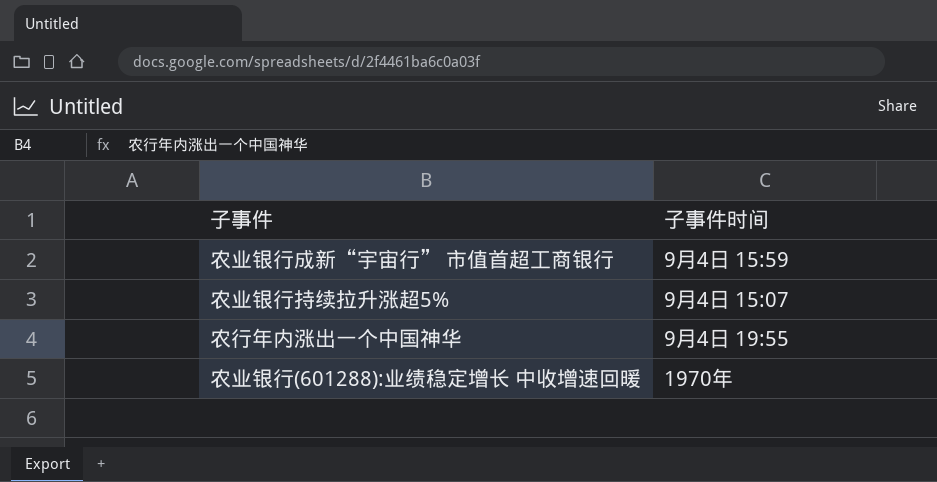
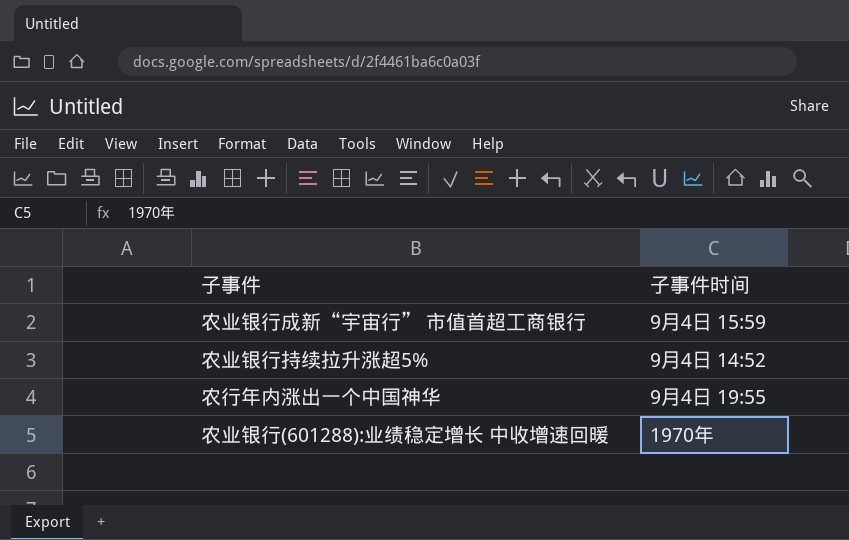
农业银行持续拉升涨超5% | 子事件时间: 9月4日 15:07 -> 9月4日 14:52

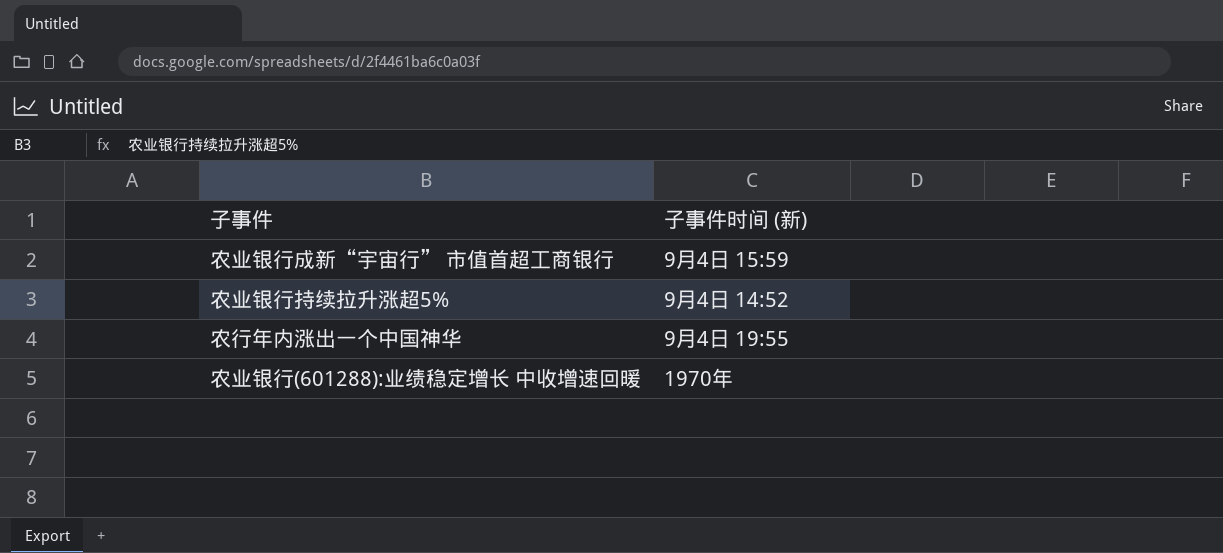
column name: 子事件时间 -> 子事件时间 (新)

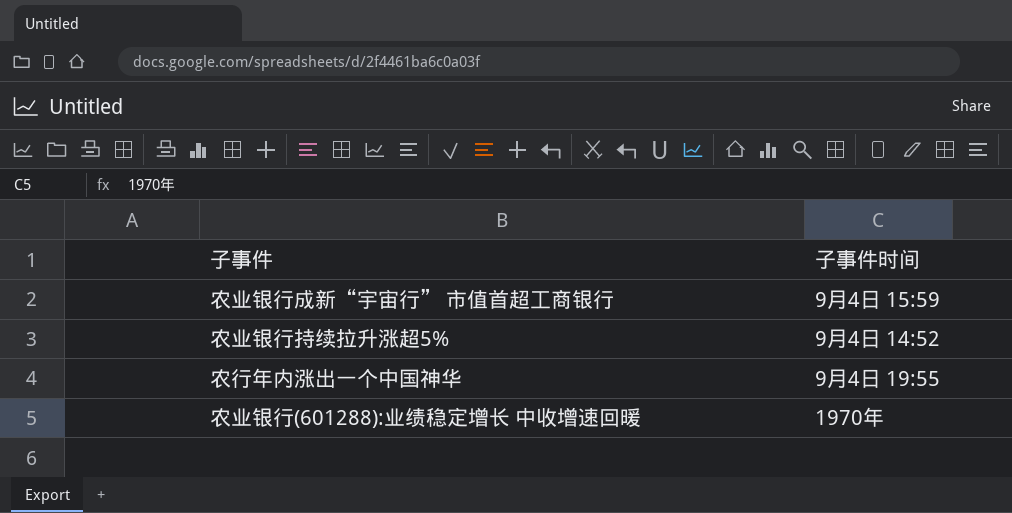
column name: 子事件时间 (新) -> 子事件时间

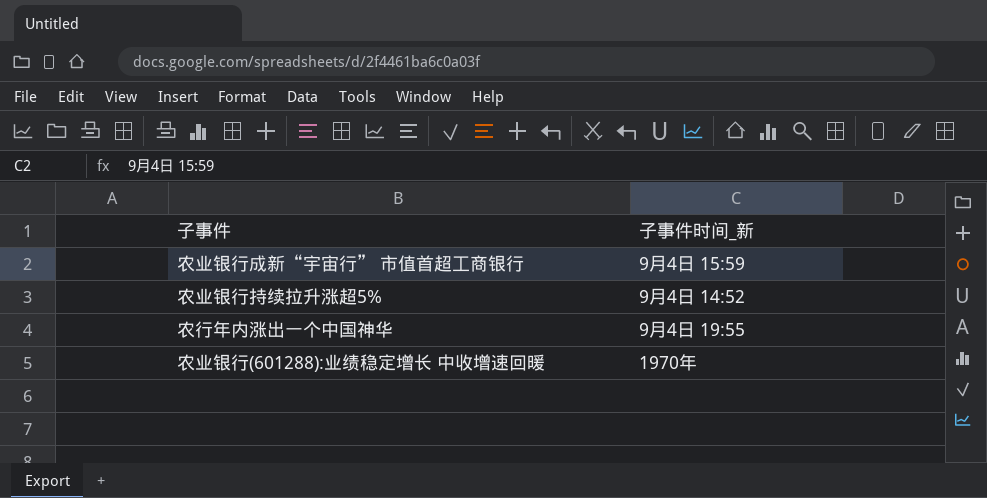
column name: 子事件时间 -> 子事件时间_新

